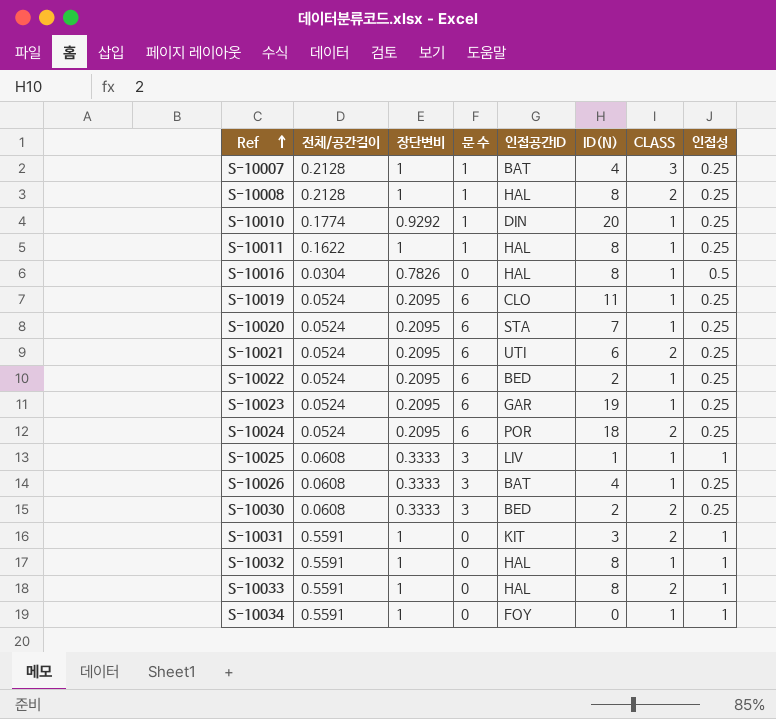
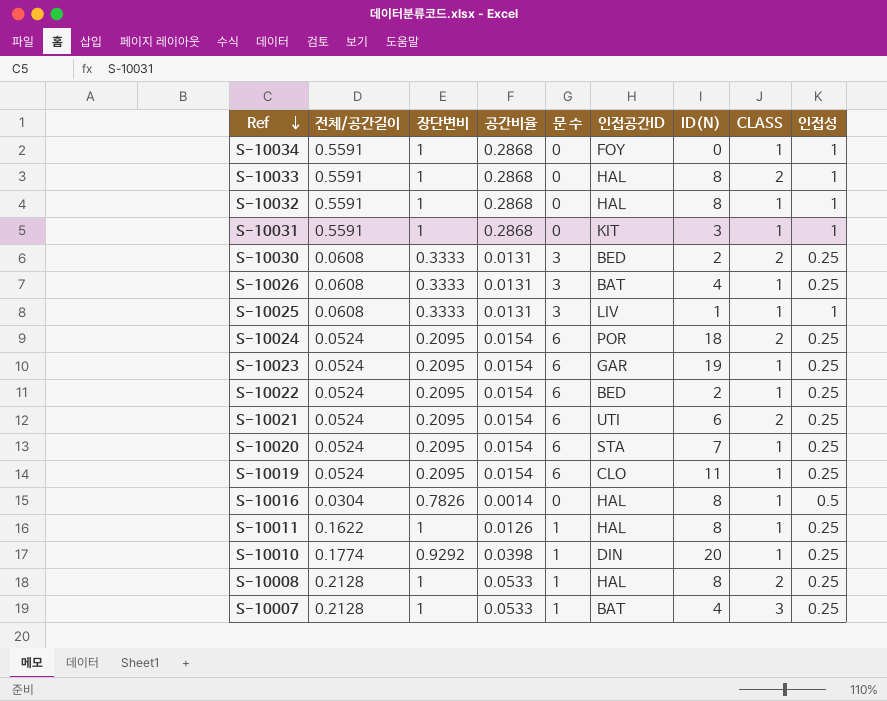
row order: Ref ascending -> Ref descending
column 공간비율 | position: none -> 4
S-10031 | CLASS: 2 -> 1

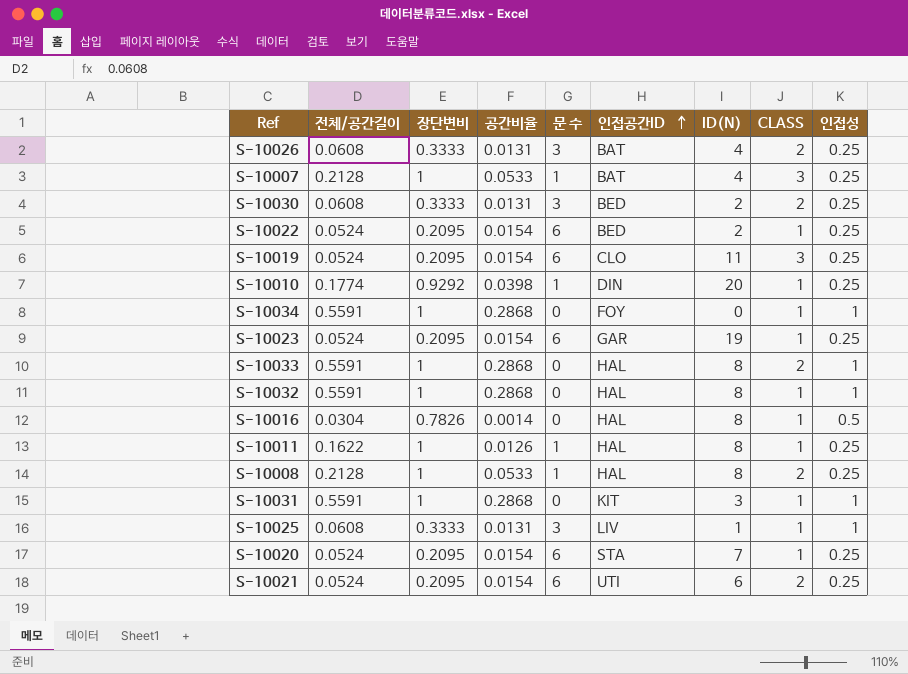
row order: Ref descending -> 인접공간ID ascending
row S-10024: 0.0524 | 0.2095 | 0.0154 | 6 | POR | 18 | 2 | 0.25 -> none
S-10026 | CLASS: 1 -> 2
S-10019 | CLASS: 1 -> 3

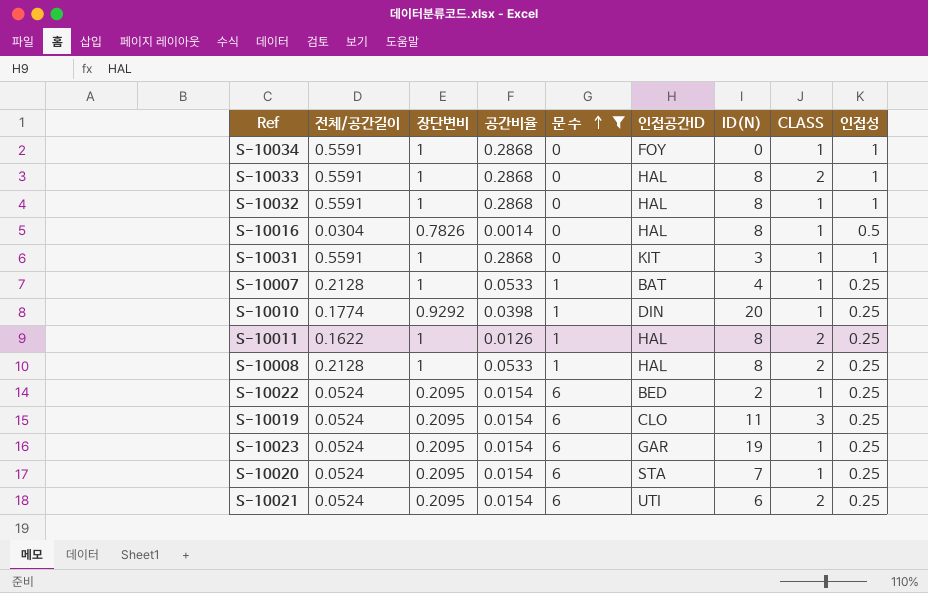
filter: none -> 문 수 != 3
row order: 인접공간ID ascending -> 문 수 ascending
S-10007 | CLASS: 3 -> 1
S-10011 | CLASS: 1 -> 2

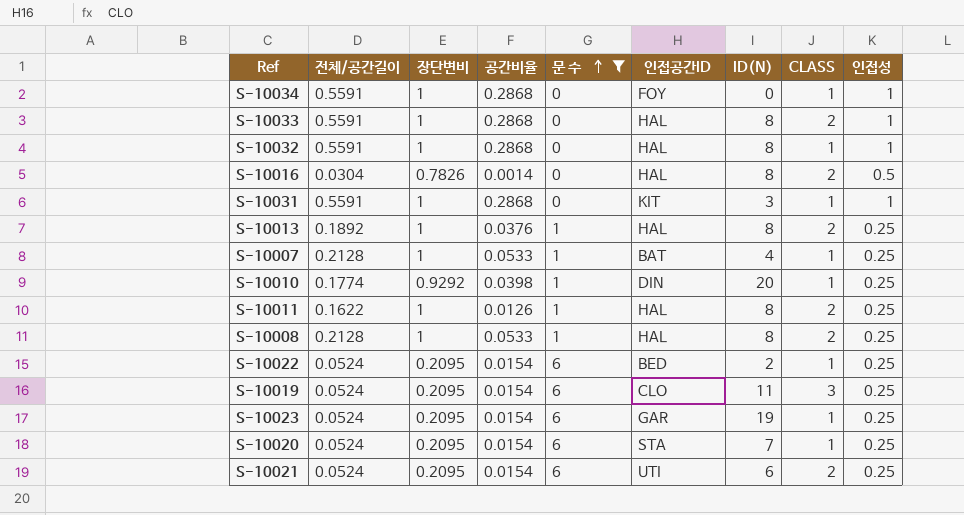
S-10016 | CLASS: 1 -> 2
row S-10013: none -> 0.1892 | 1 | 0.0376 | 1 | HAL | 8 | 2 | 0.25

